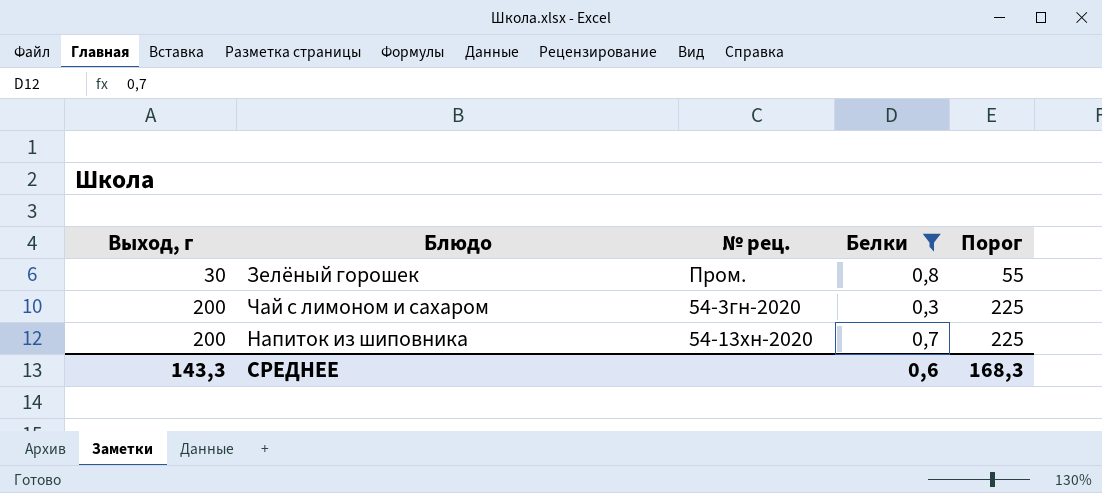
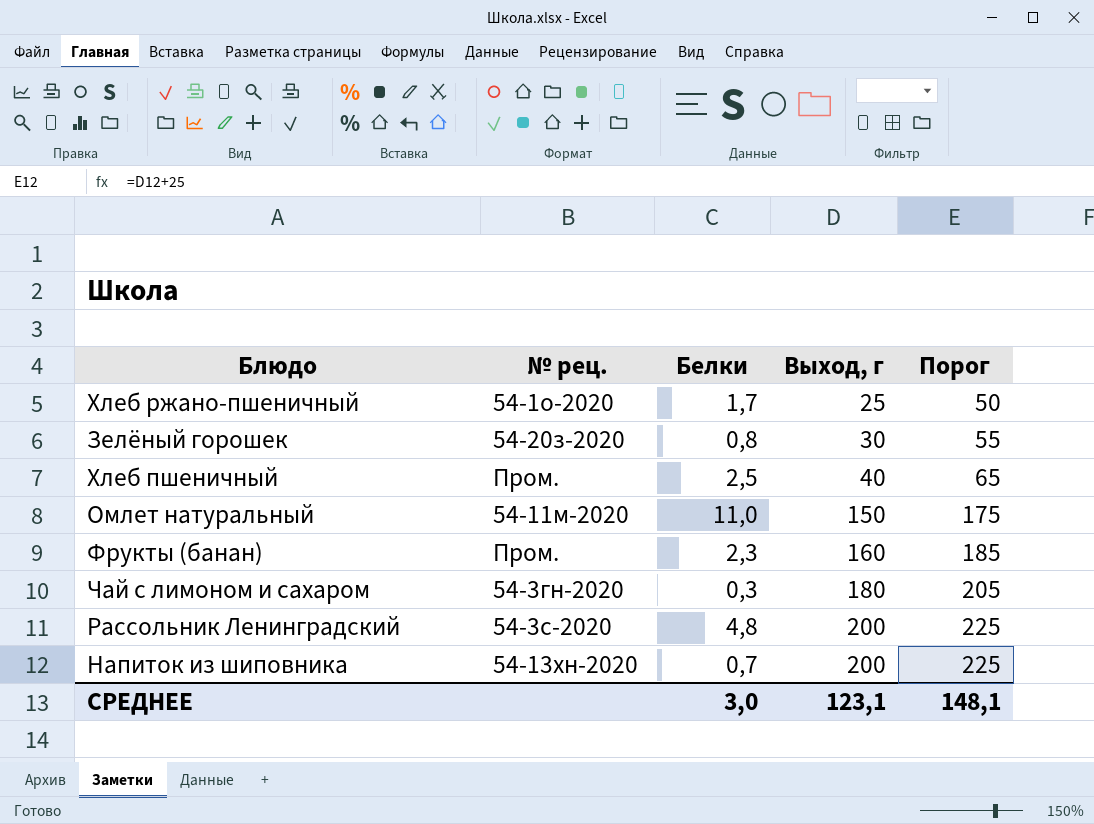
filter: Белки <= 0,8 -> none
column Выход, г | position: 1 -> 4
Зелёный горошек | № рец.: Пром. -> 54-20з-2020
Чай с лимоном и сахаром | Выход, г: 200 -> 180
Чай с лимоном и сахаром | Порог: 225 -> 205
СРЕДНЕЕ | Белки: 0,6 -> 3,0
СРЕДНЕЕ | Выход, г: 143,3 -> 123,1
СРЕДНЕЕ | Порог: 168,3 -> 148,1

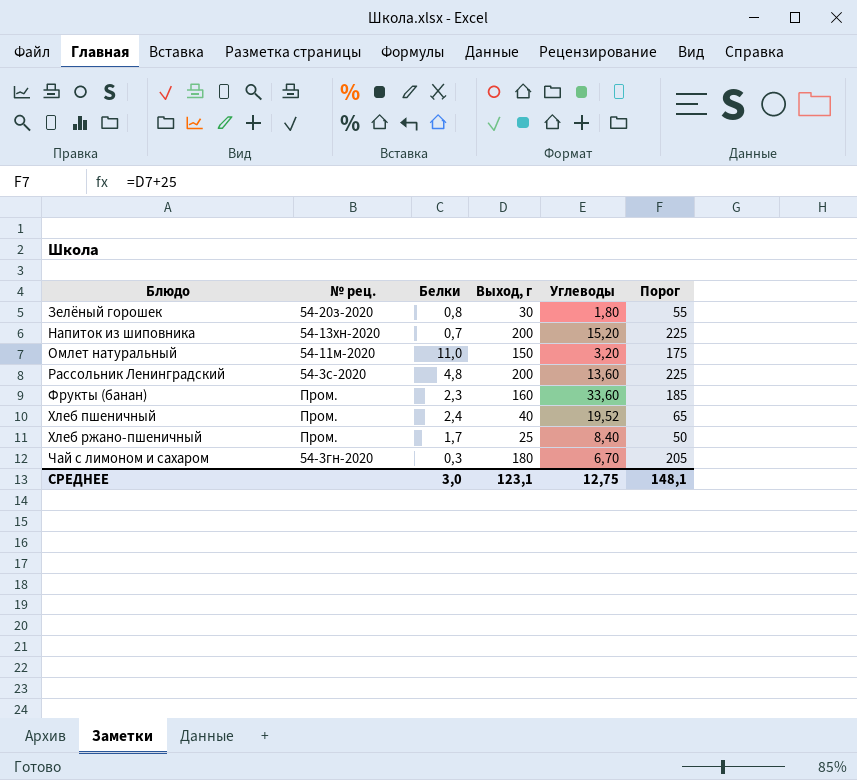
row order: Выход, г ascending -> Блюдо ascending
column Углеводы | position: none -> 5
Хлеб пшеничный | Белки: 2,5 -> 2,4
Хлеб ржано-пшеничный | № рец.: 54-1о-2020 -> Пром.

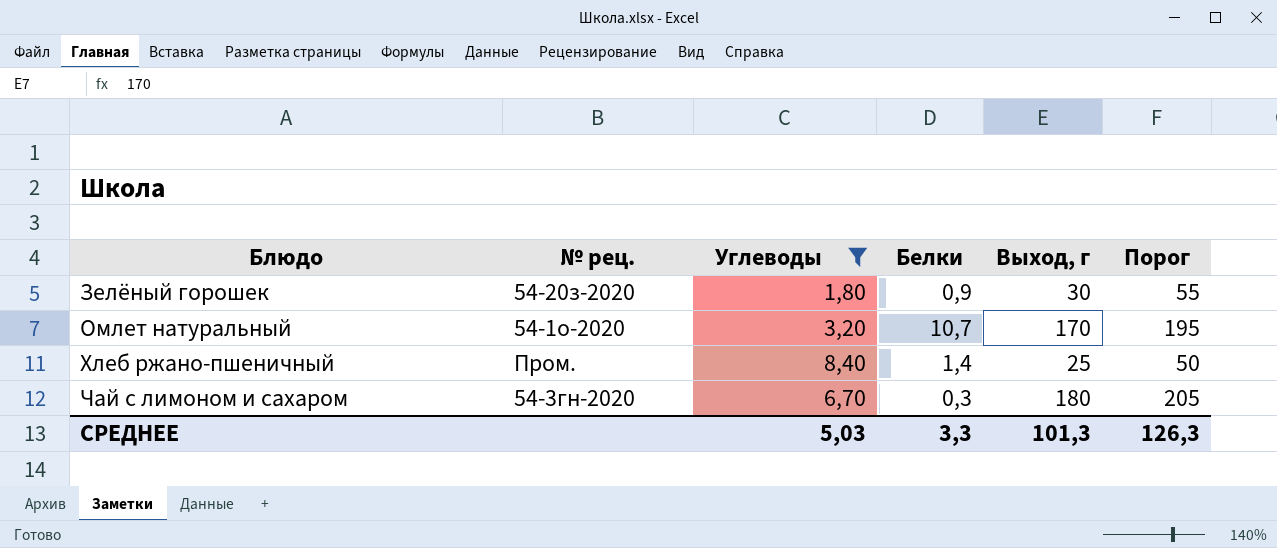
filter: none -> Углеводы <= 8,40
column Углеводы | position: 5 -> 3
Зелёный горошек | Белки: 0,8 -> 0,9
Омлет натуральный | № рец.: 54-11м-2020 -> 54-1о-2020
Омлет натуральный | Белки: 11,0 -> 10,7
Омлет натуральный | Выход, г: 150 -> 170
Омлет натуральный | Порог: 175 -> 195
Хлеб ржано-пшеничный | Белки: 1,7 -> 1,4
СРЕДНЕЕ | Углеводы: 12,75 -> 5,03
СРЕДНЕЕ | Белки: 3,0 -> 3,3
СРЕДНЕЕ | Выход, г: 123,1 -> 101,3
СРЕДНЕЕ | Порог: 148,1 -> 126,3

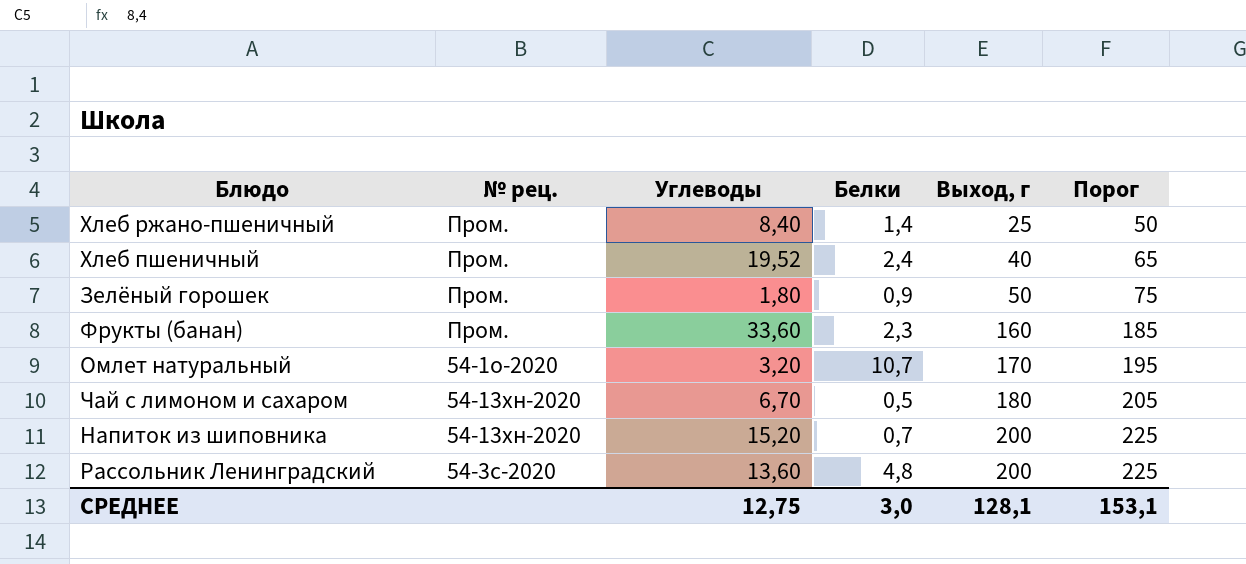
filter: Углеводы <= 8,40 -> none
row order: Блюдо ascending -> Выход, г ascending
Зелёный горошек | № рец.: 54-20з-2020 -> Пром.
Зелёный горошек | Выход, г: 30 -> 50
Зелёный горошек | Порог: 55 -> 75
Чай с лимоном и сахаром | № рец.: 54-3гн-2020 -> 54-13хн-2020
Чай с лимоном и сахаром | Белки: 0,3 -> 0,5
СРЕДНЕЕ | Углеводы: 5,03 -> 12,75
СРЕДНЕЕ | Белки: 3,3 -> 3,0
СРЕДНЕЕ | Выход, г: 101,3 -> 128,1
СРЕДНЕЕ | Порог: 126,3 -> 153,1

